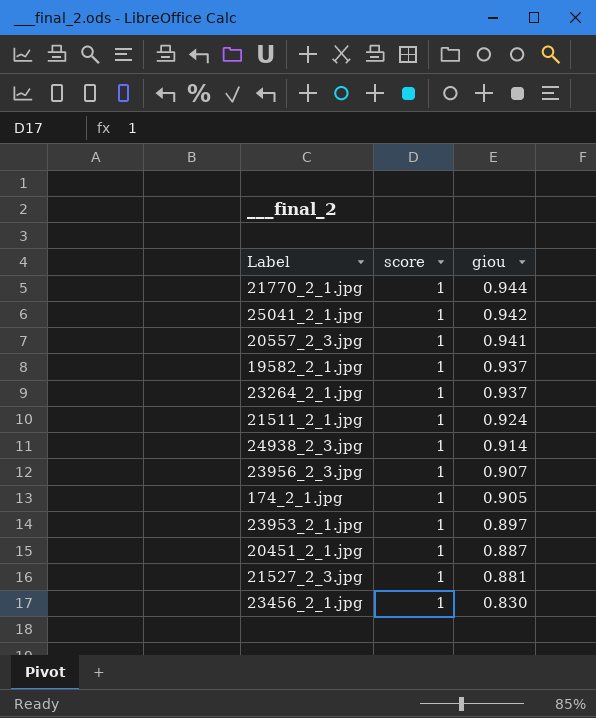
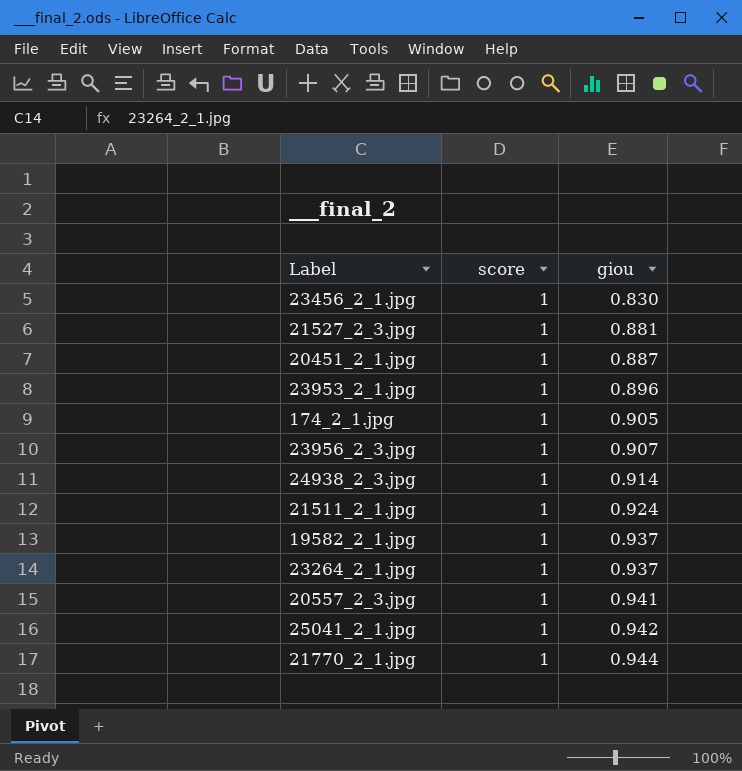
row order: giou descending -> giou ascending
23953_2_1.jpg | giou: 0.897 -> 0.896

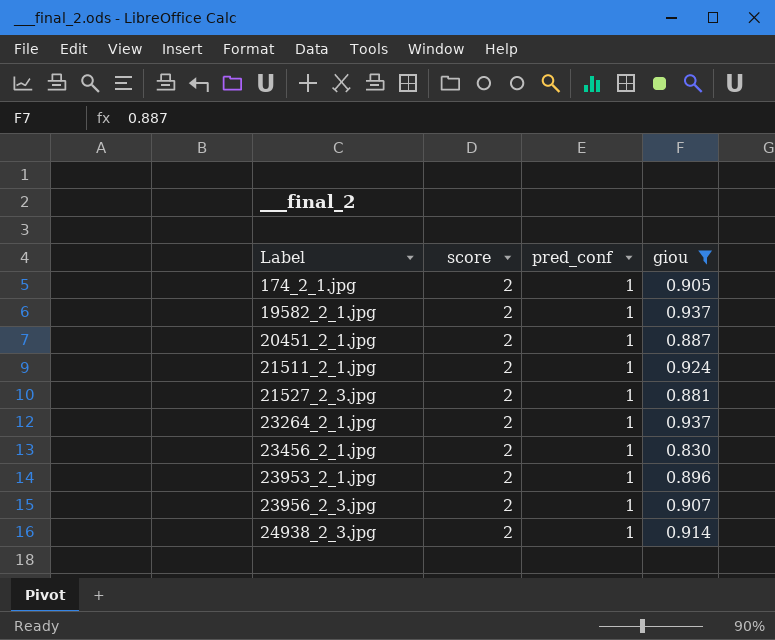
filter: none -> giou <= 0.937
row order: giou ascending -> Label ascending
column pred_conf | position: none -> 3
174_2_1.jpg | score: 1 -> 2
19582_2_1.jpg | score: 1 -> 2
20451_2_1.jpg | score: 1 -> 2
21511_2_1.jpg | score: 1 -> 2
21527_2_3.jpg | score: 1 -> 2
23264_2_1.jpg | score: 1 -> 2
23456_2_1.jpg | score: 1 -> 2
23953_2_1.jpg | score: 1 -> 2
23956_2_3.jpg | score: 1 -> 2
24938_2_3.jpg | score: 1 -> 2

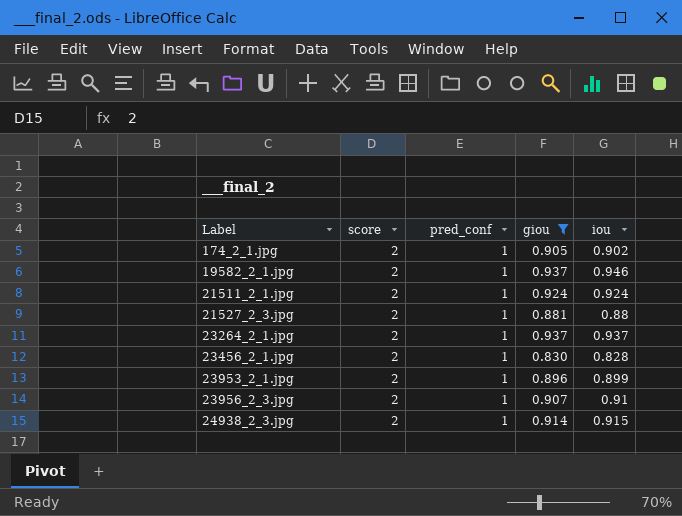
column iou | position: none -> 5
row 20451_2_1.jpg: 2 | 1 | 0.887 -> none

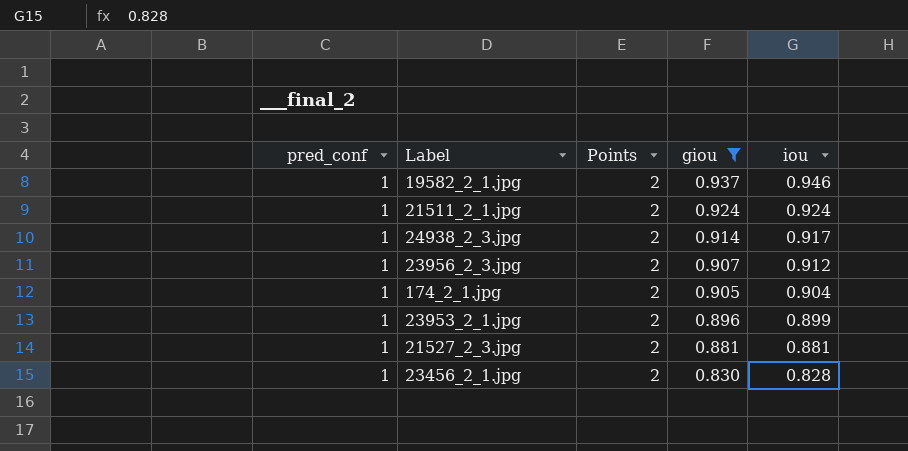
row order: Label ascending -> giou descending
column pred_conf | position: 3 -> 1
column name: score -> Points
row 23264_2_1.jpg: 2 | 1 | 0.937 | 0.937 -> none
24938_2_3.jpg | iou: 0.915 -> 0.917
23956_2_3.jpg | iou: 0.91 -> 0.912
174_2_1.jpg | iou: 0.902 -> 0.904
21527_2_3.jpg | iou: 0.88 -> 0.881

